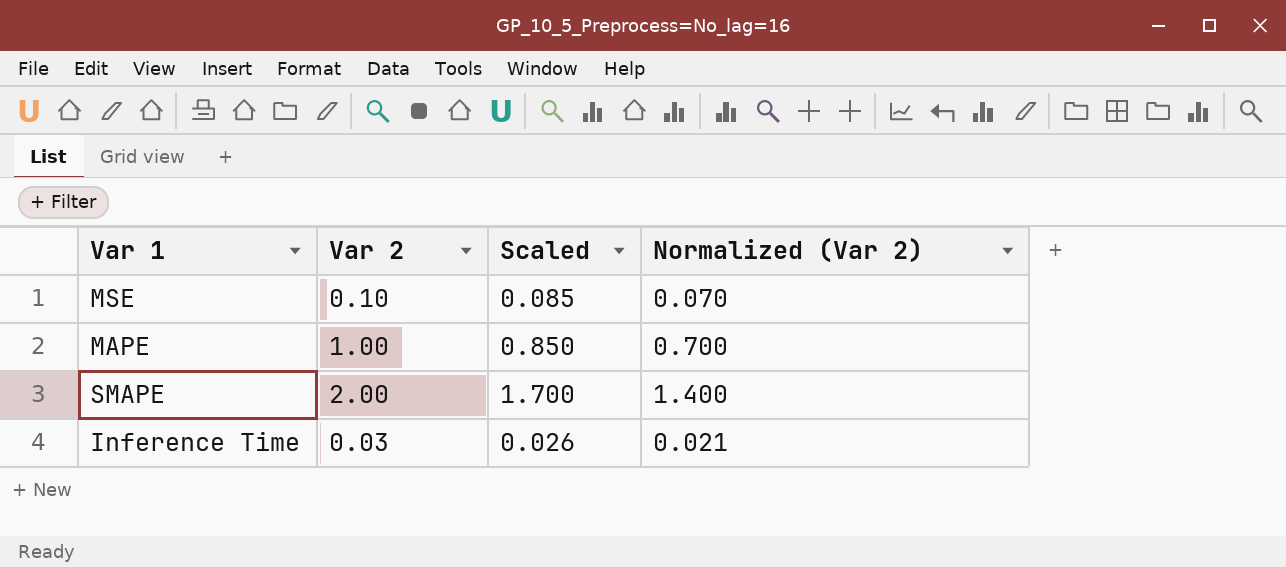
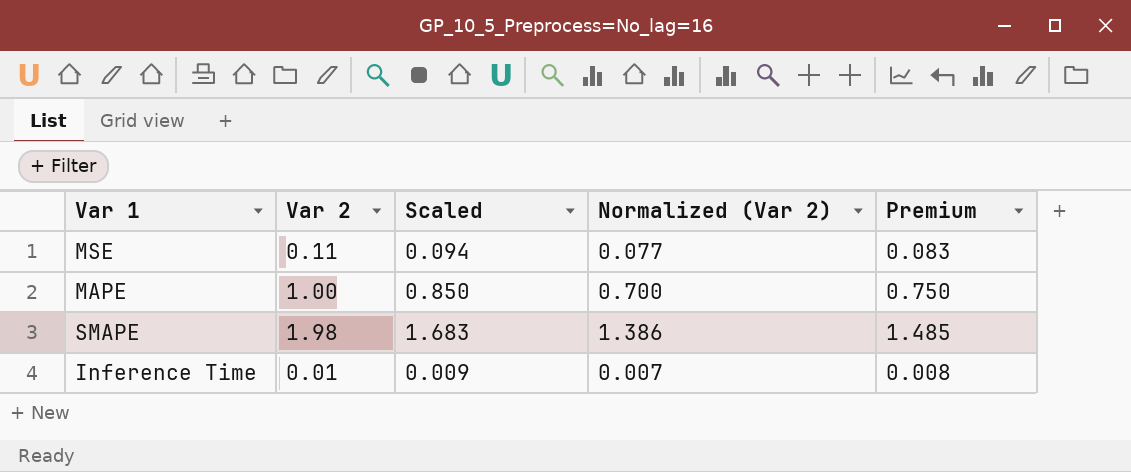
column Premium | formula: none -> [Var 2] * 0.75
MSE | Var 2: 0.10 -> 0.11
MSE | Scaled: 0.085 -> 0.094
MSE | Normalized (Var 2): 0.070 -> 0.077
SMAPE | Var 2: 2.00 -> 1.98
SMAPE | Scaled: 1.700 -> 1.683
SMAPE | Normalized (Var 2): 1.400 -> 1.386
Inference Time | Var 2: 0.03 -> 0.01
Inference Time | Scaled: 0.026 -> 0.009
Inference Time | Normalized (Var 2): 0.021 -> 0.007

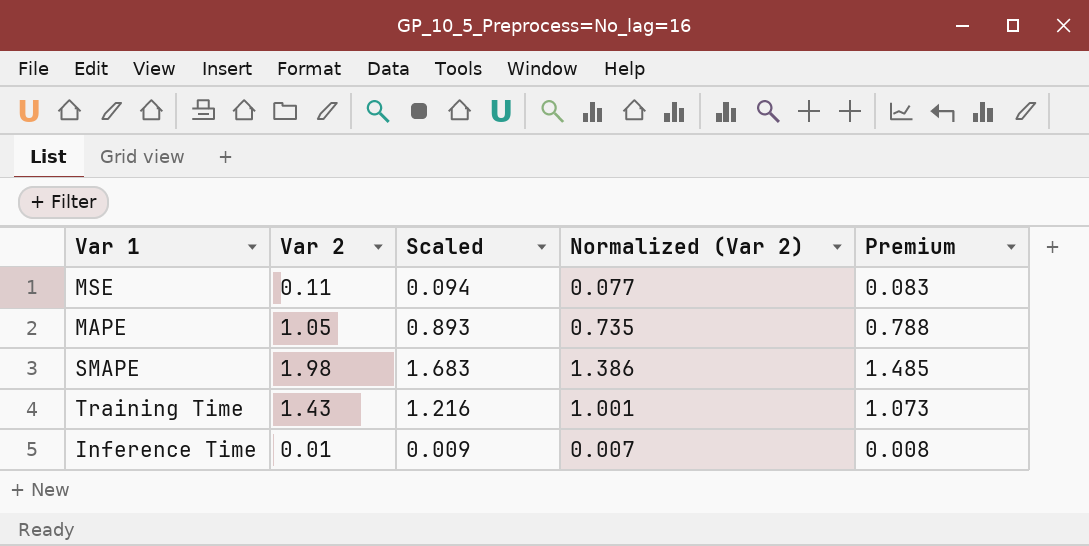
MAPE | Var 2: 1.00 -> 1.05
MAPE | Scaled: 0.850 -> 0.893
MAPE | Normalized (Var 2): 0.700 -> 0.735
MAPE | Premium: 0.750 -> 0.788
row Training Time: none -> 1.43 | 1.216 | 1.001 | 1.073

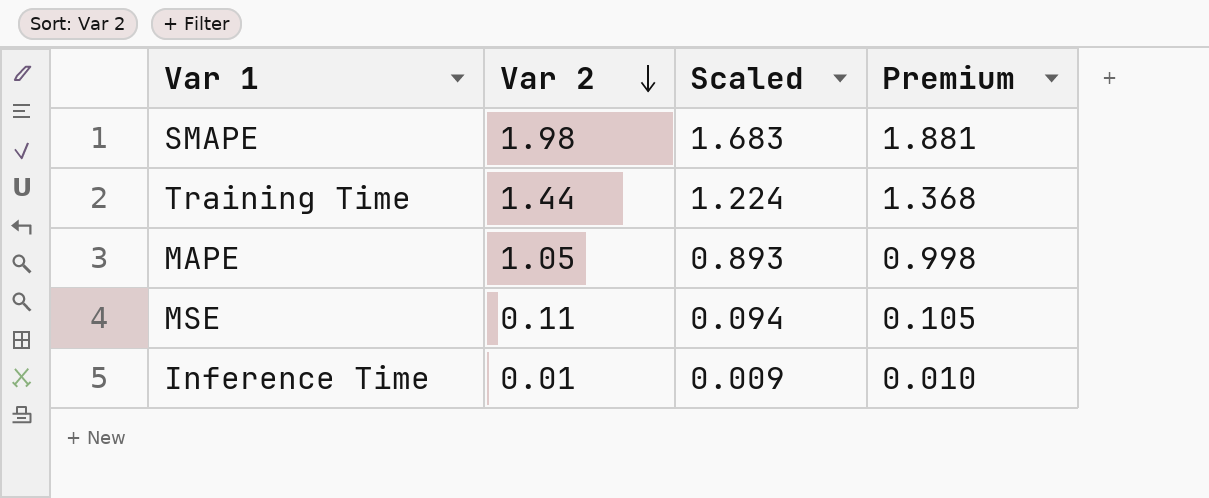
row order: none -> Var 2 descending
column Normalized (Var 2) | formula: [Var 2] * 0.7 -> none
column Premium | formula: [Var 2] * 0.75 -> [Var 2] * 0.95
Training Time | Var 2: 1.43 -> 1.44
Training Time | Scaled: 1.216 -> 1.224

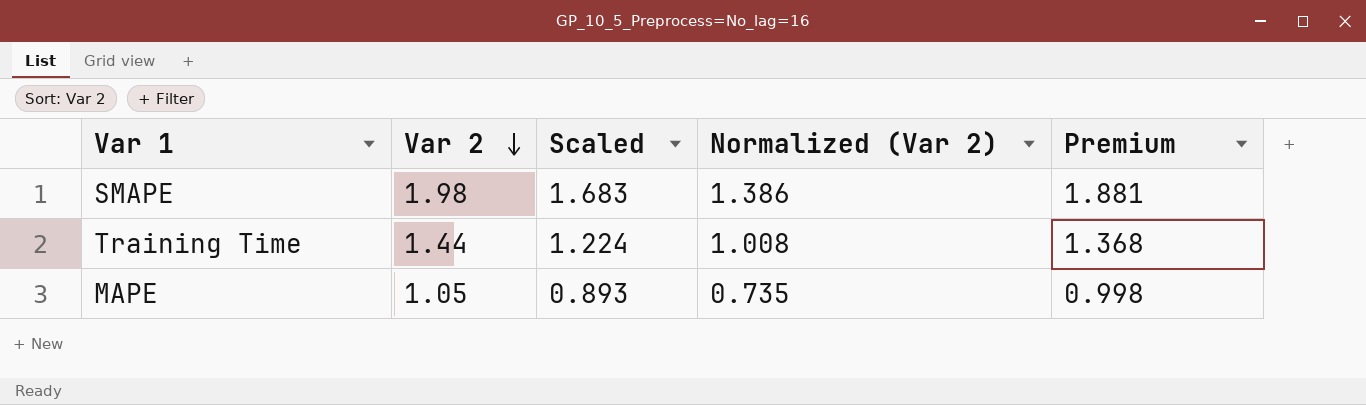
column Normalized (Var 2) | formula: none -> [Var 2] * 0.7
row MSE: 0.11 | 0.094 | 0.105 -> none
row Inference Time: 0.01 | 0.009 | 0.010 -> none

